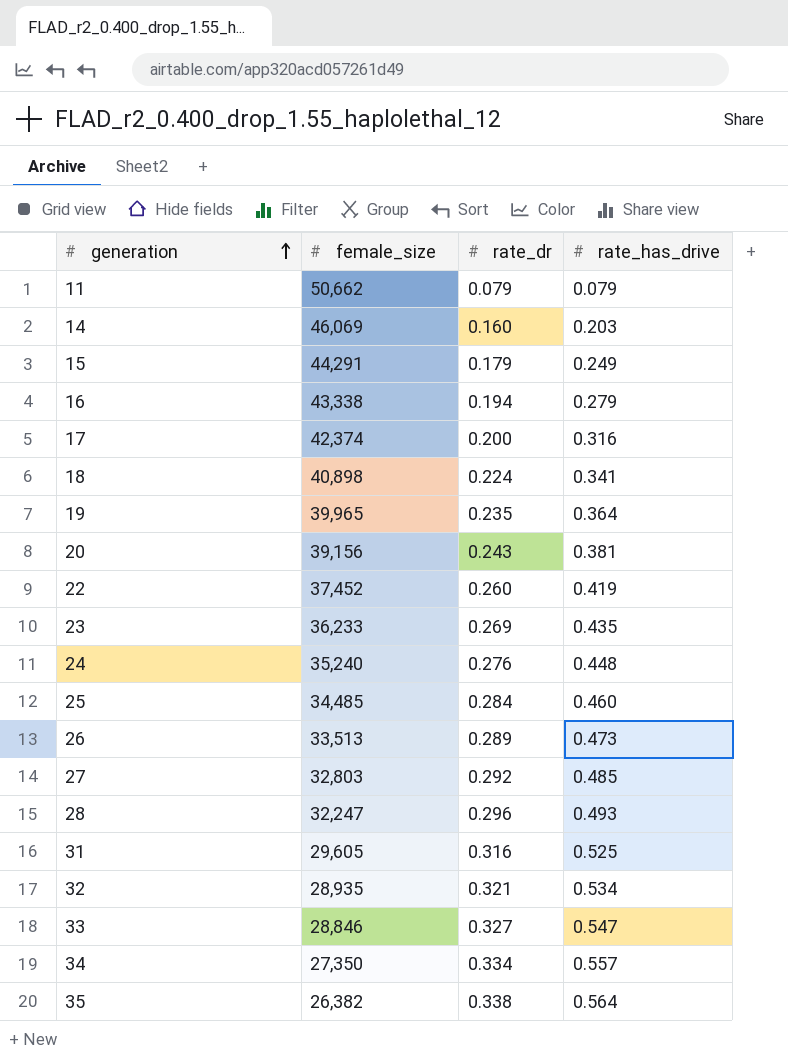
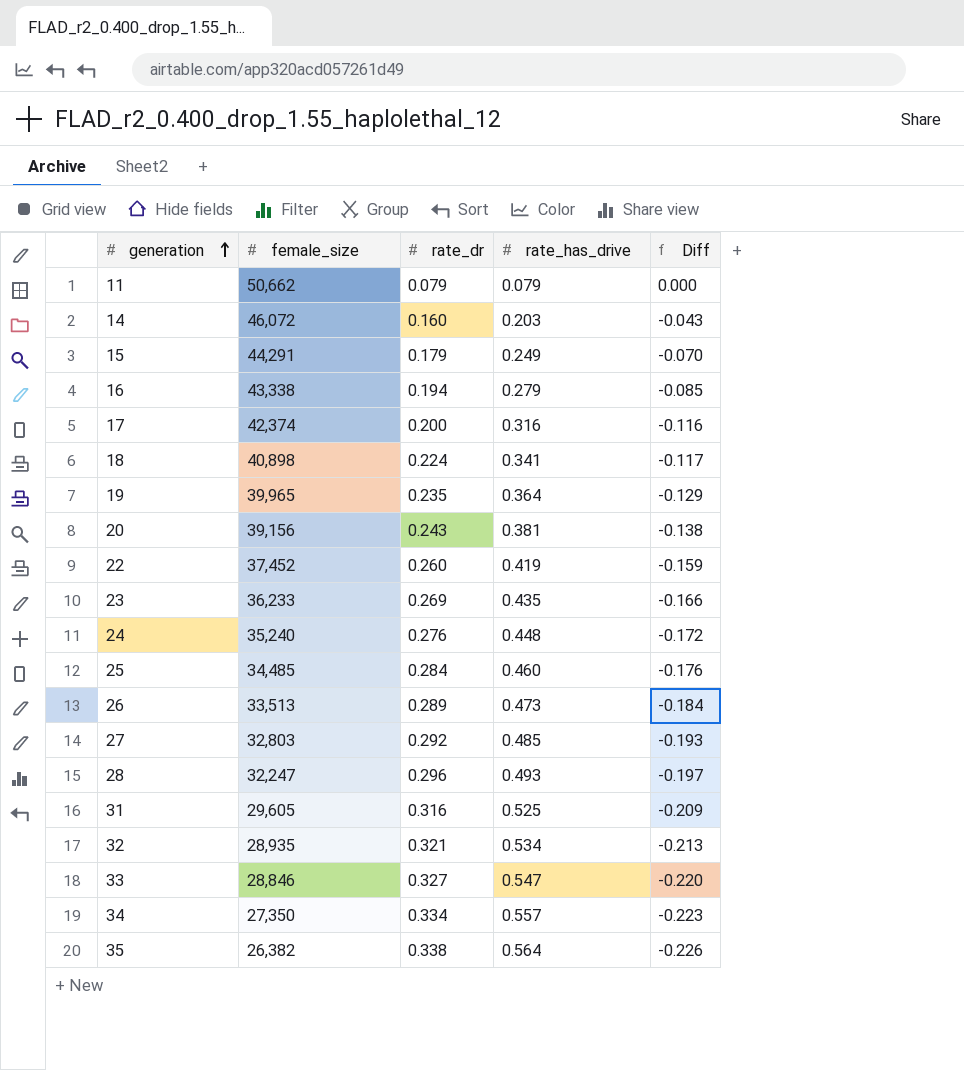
column Diff | formula: none -> [rate_dr] - [rate_has_drive]
14 | female_size: 46,069 -> 46,072

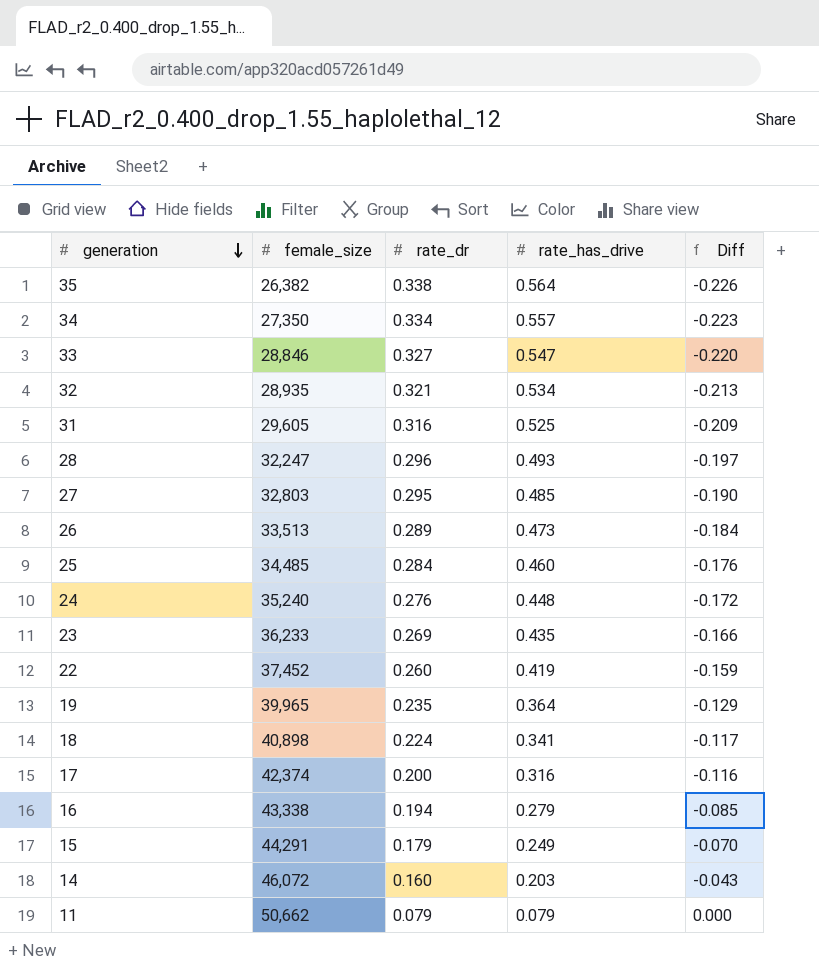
row order: generation ascending -> generation descending
row 20: 39,156 | 0.243 | 0.381 | -0.138 -> none
27 | rate_dr: 0.292 -> 0.295
27 | Diff: -0.193 -> -0.190

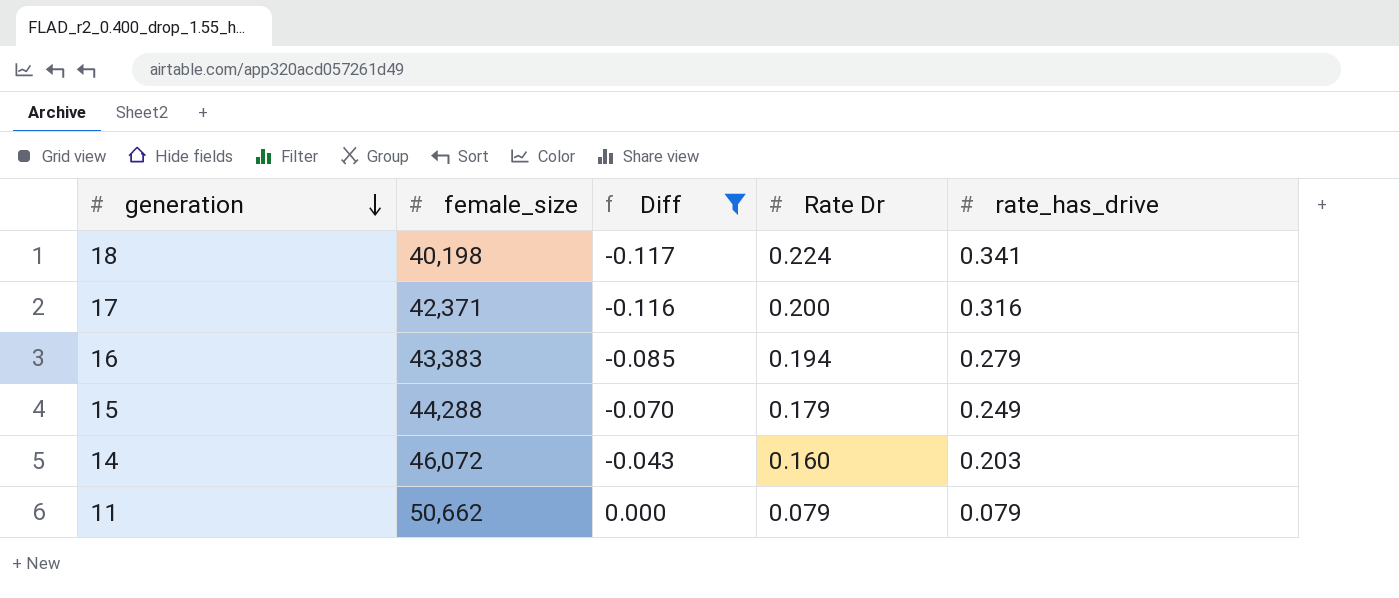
filter: none -> Diff >= -0.117
column Diff | position: 5 -> 3
column name: rate_dr -> Rate Dr
18 | female_size: 40,898 -> 40,198
17 | female_size: 42,374 -> 42,371
16 | female_size: 43,338 -> 43,383
15 | female_size: 44,291 -> 44,288

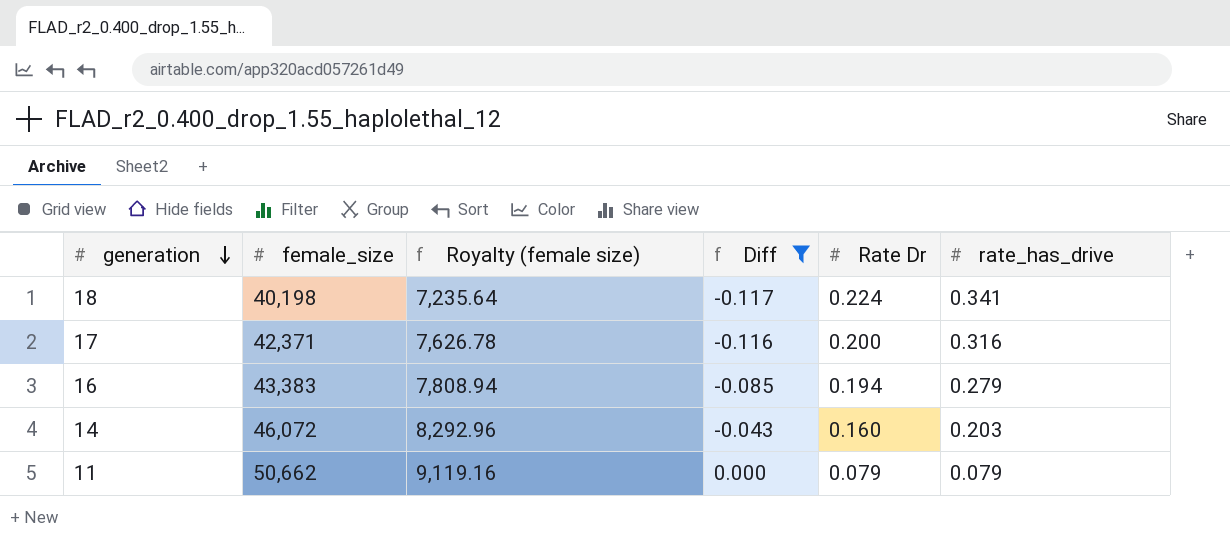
column Royalty (female size) | formula: none -> [female_size] * 0.18
row 15: 44,288 | -0.070 | 0.179 | 0.249 -> none

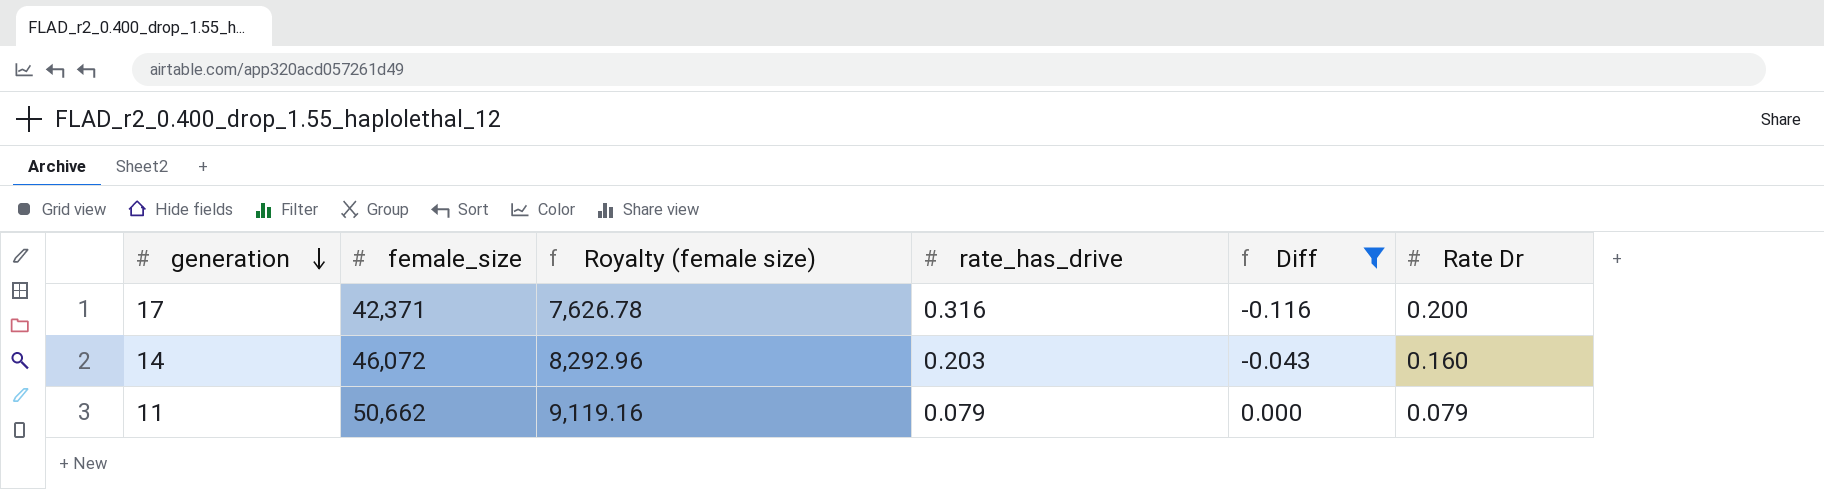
column rate_has_drive | position: 6 -> 4
row 18: 40,198 | 7,235.64 | -0.117 | 0.224 | 0.341 -> none
row 16: 43,383 | 7,808.94 | -0.085 | 0.194 | 0.279 -> none

